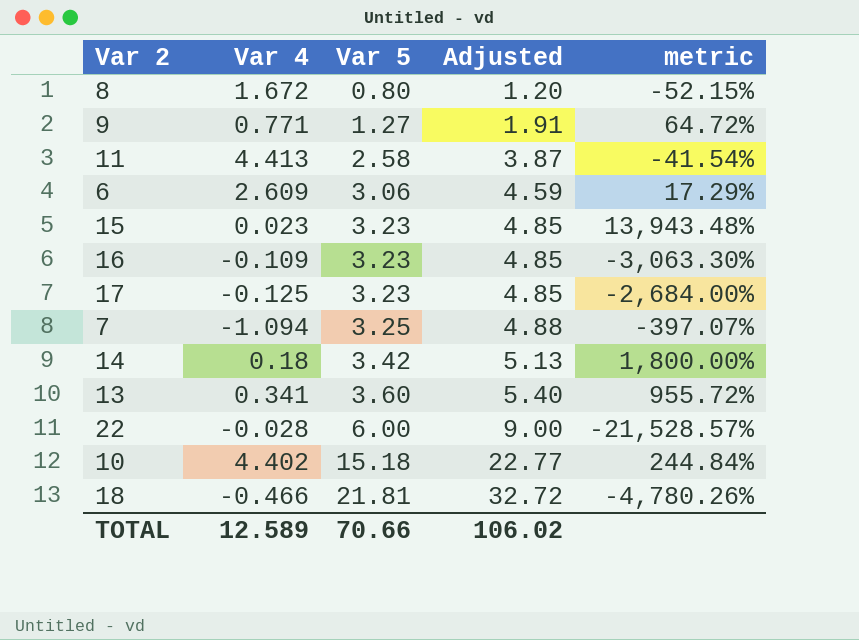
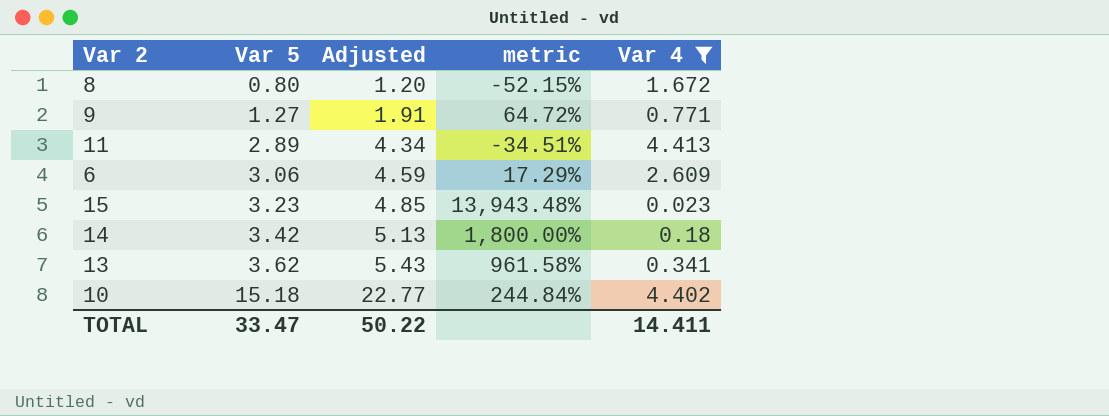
filter: none -> Var 4 >= 0.023
column Var 4 | position: 2 -> 5
11 | Var 5: 2.58 -> 2.89
11 | Adjusted: 3.87 -> 4.34
11 | metric: -41.54% -> -34.51%
13 | Var 5: 3.60 -> 3.62
13 | Adjusted: 5.40 -> 5.43
13 | metric: 955.72% -> 961.58%
TOTAL | Var 5: 70.66 -> 33.47
TOTAL | Adjusted: 106.02 -> 50.22
TOTAL | Var 4: 12.589 -> 14.411

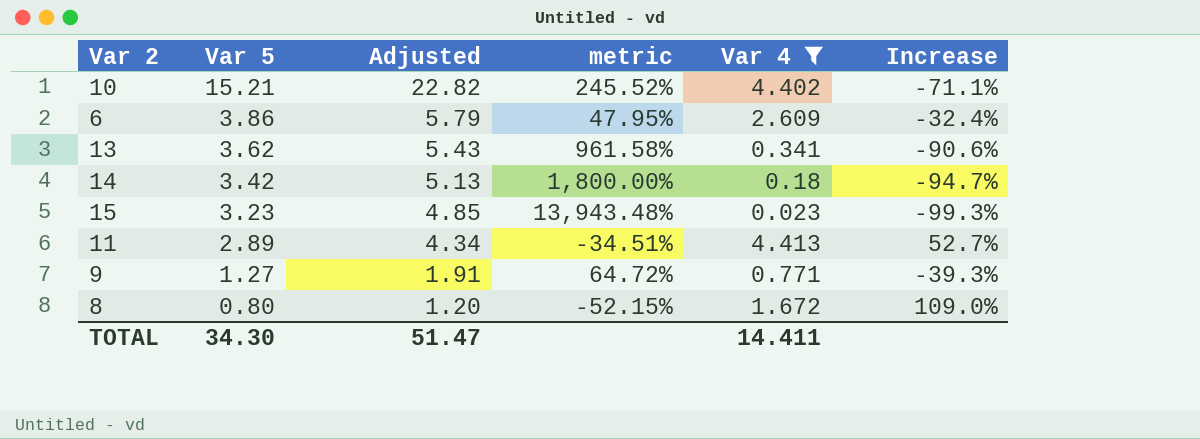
row order: Var 5 ascending -> Var 5 descending
column Increase | formula: none -> ([Var 4] - [Var 5]) / [Var 5]
10 | Var 5: 15.18 -> 15.21
10 | Adjusted: 22.77 -> 22.82
10 | metric: 244.84% -> 245.52%
6 | Var 5: 3.06 -> 3.86
6 | Adjusted: 4.59 -> 5.79
6 | metric: 17.29% -> 47.95%
TOTAL | Var 5: 33.47 -> 34.30
TOTAL | Adjusted: 50.22 -> 51.47

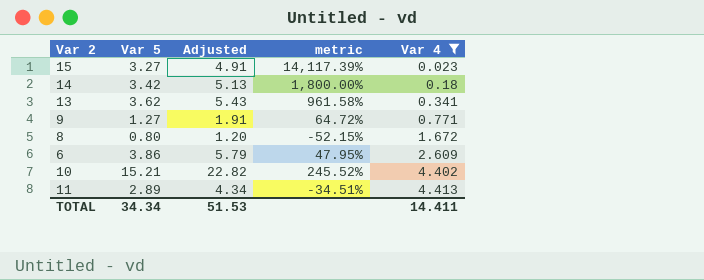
row order: Var 5 descending -> Var 4 ascending
column Increase | formula: ([Var 4] - [Var 5]) / [Var 5] -> none
15 | Var 5: 3.23 -> 3.27
15 | Adjusted: 4.85 -> 4.91
15 | metric: 13,943.48% -> 14,117.39%
TOTAL | Var 5: 34.30 -> 34.34
TOTAL | Adjusted: 51.47 -> 51.53

